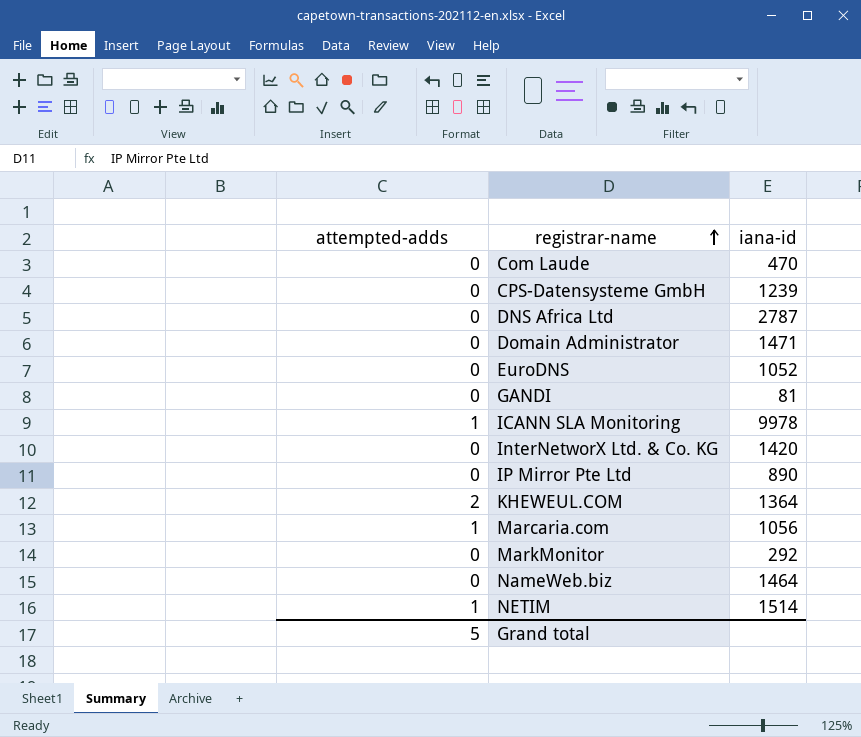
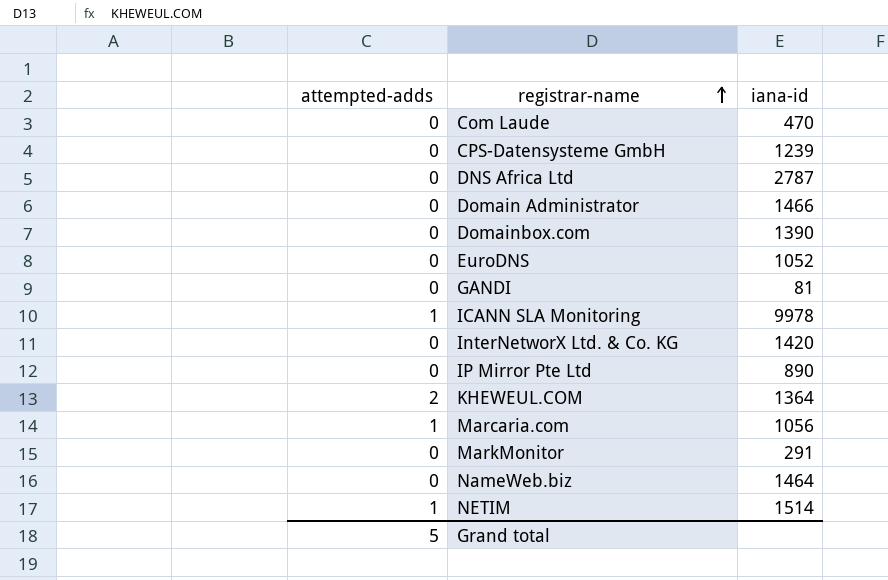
Domain Administrator | iana-id: 1471 -> 1466
row Domainbox.com: none -> 0 | 1390
MarkMonitor | iana-id: 292 -> 291

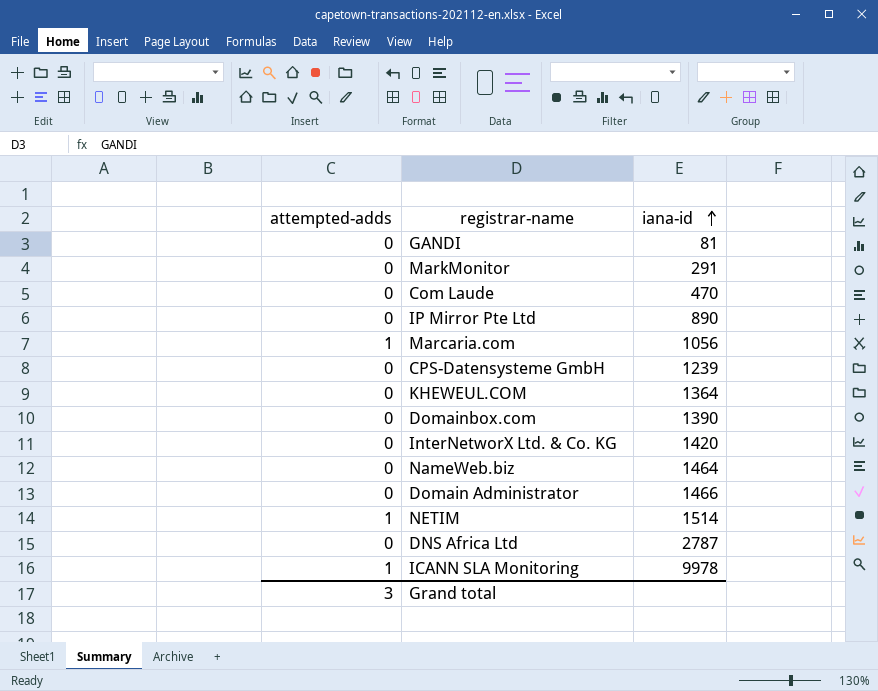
row order: registrar-name ascending -> iana-id ascending
row EuroDNS: 0 | 1052 -> none
KHEWEUL.COM | attempted-adds: 2 -> 0
Grand total | attempted-adds: 5 -> 3

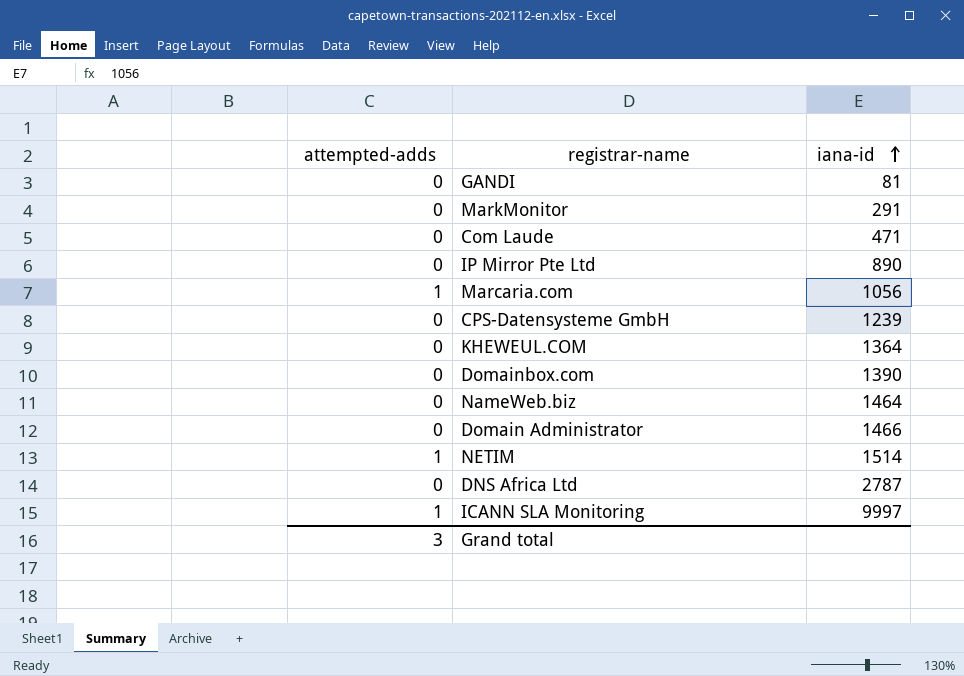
row InterNetworX Ltd. & Co. KG: 0 | 1420 -> none
Com Laude | iana-id: 470 -> 471
ICANN SLA Monitoring | iana-id: 9978 -> 9997

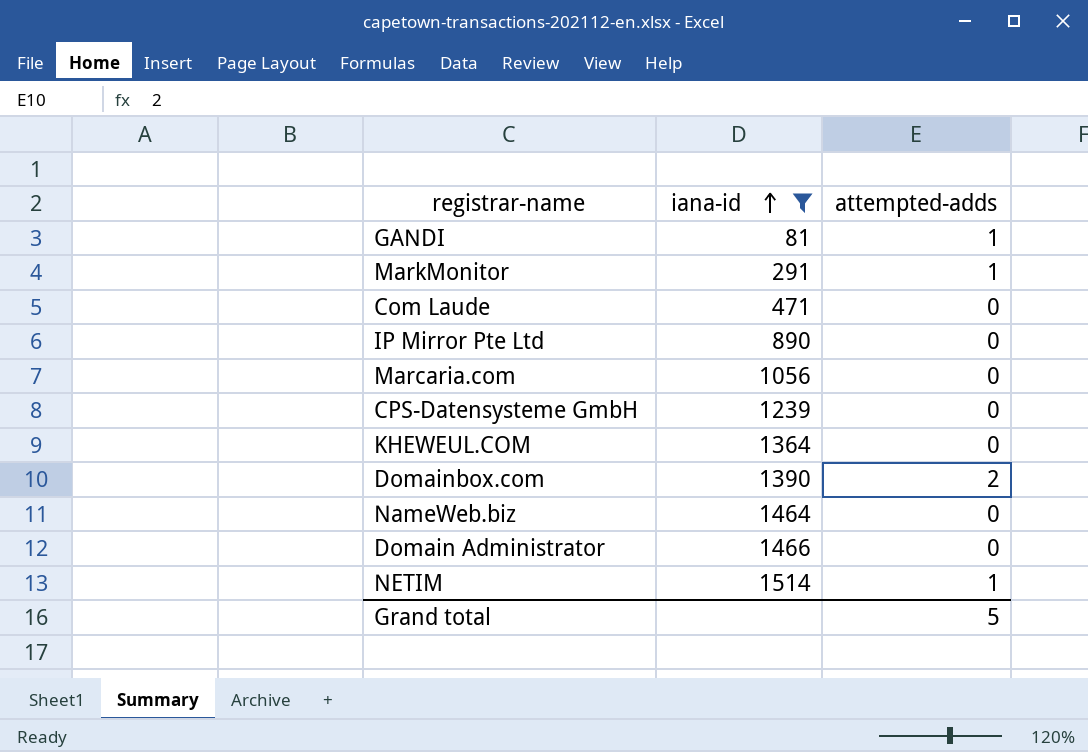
filter: none -> iana-id <= 1514
column attempted-adds | position: 1 -> 3
GANDI | attempted-adds: 0 -> 1
MarkMonitor | attempted-adds: 0 -> 1
Marcaria.com | attempted-adds: 1 -> 0
Domainbox.com | attempted-adds: 0 -> 2
Grand total | attempted-adds: 3 -> 5

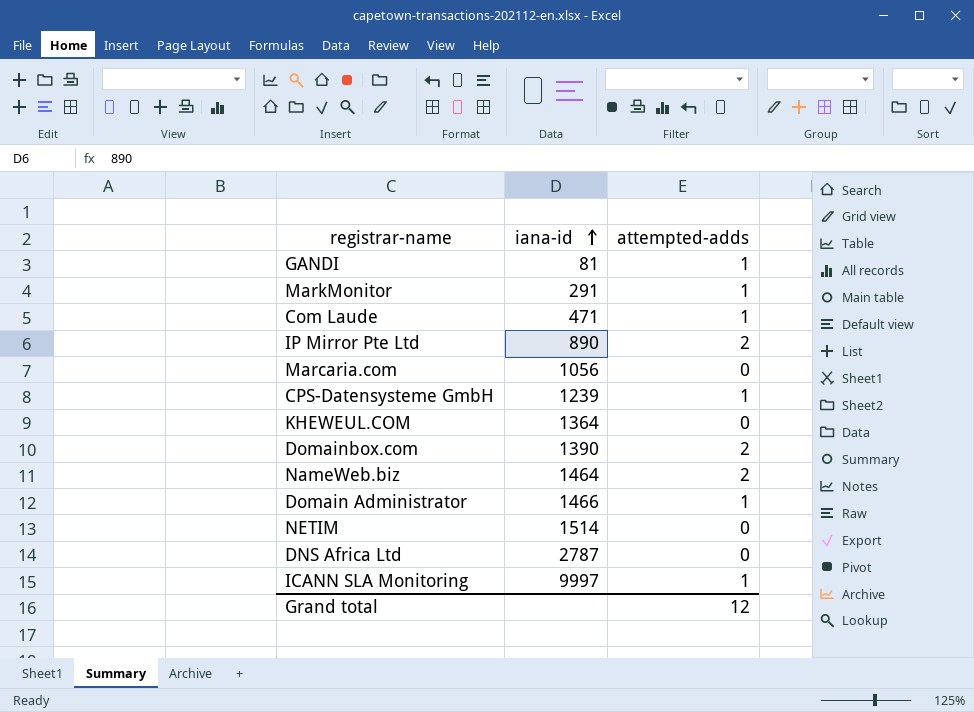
filter: iana-id <= 1514 -> none
Com Laude | attempted-adds: 0 -> 1
IP Mirror Pte Ltd | attempted-adds: 0 -> 2
CPS-Datensysteme GmbH | attempted-adds: 0 -> 1
NameWeb.biz | attempted-adds: 0 -> 2
Domain Administrator | attempted-adds: 0 -> 1
NETIM | attempted-adds: 1 -> 0
Grand total | attempted-adds: 5 -> 12

